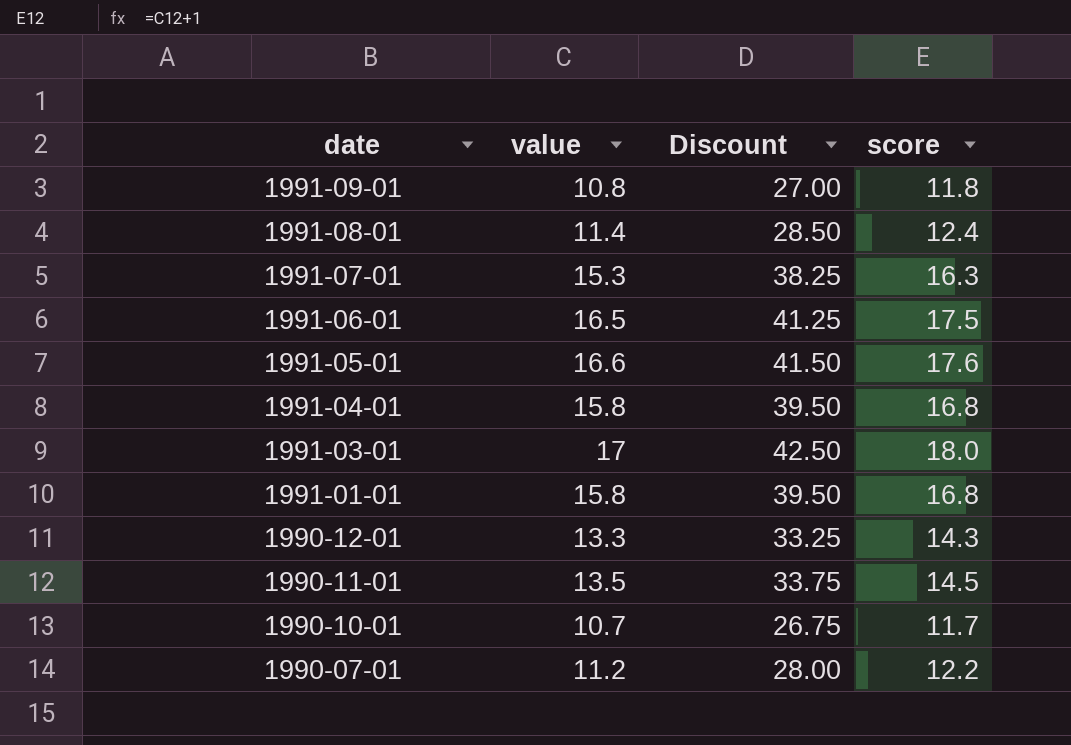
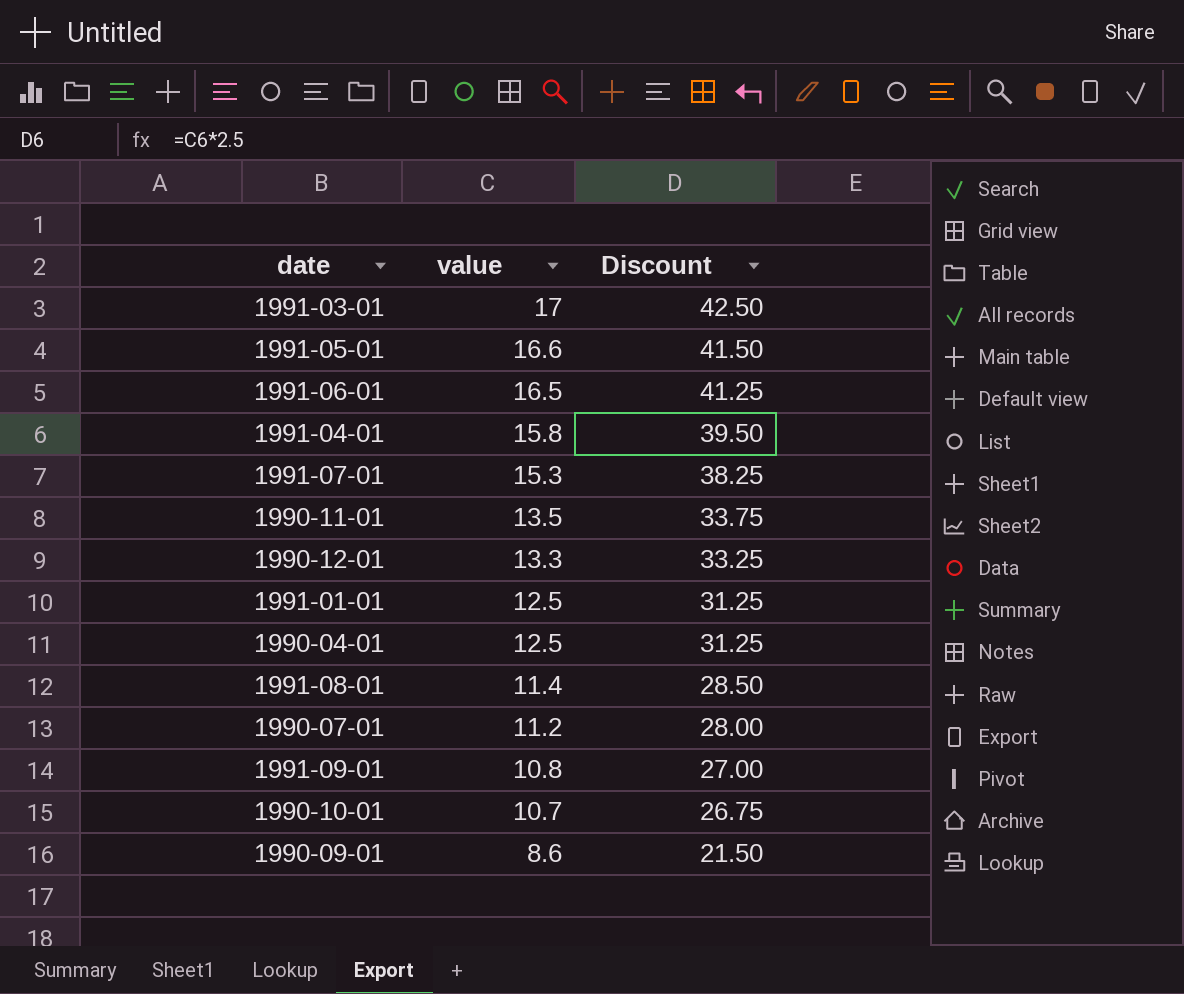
row order: date descending -> value descending
column score | formula: [value] + 1 -> none
1991-01-01 | value: 15.8 -> 12.5
1991-01-01 | Discount: 39.50 -> 31.25
row 1990-04-01: none -> 12.5 | 31.25
row 1990-09-01: none -> 8.6 | 21.50

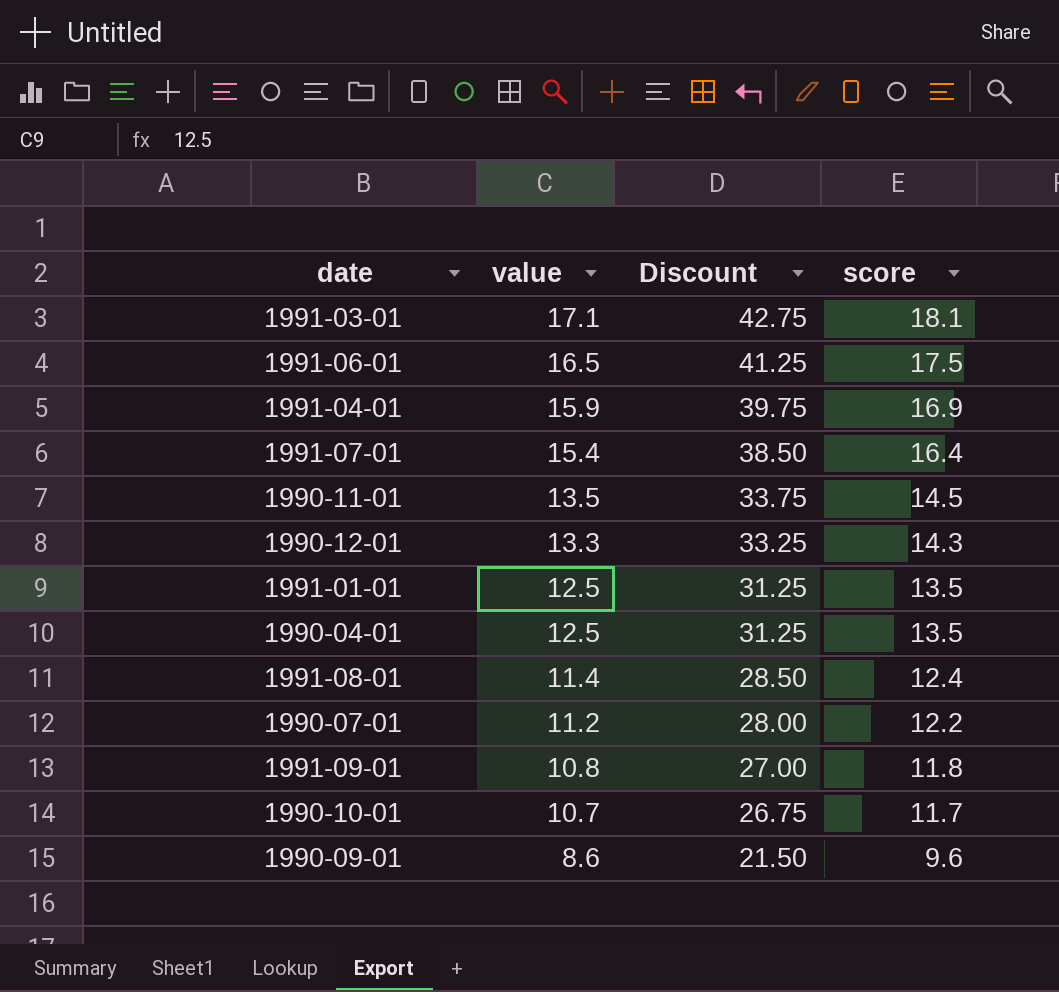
column score | formula: none -> [value] + 1
row 1991-05-01: 16.6 | 41.50 -> none
1991-03-01 | value: 17 -> 17.1
1991-03-01 | Discount: 42.50 -> 42.75
1991-04-01 | value: 15.8 -> 15.9
1991-04-01 | Discount: 39.50 -> 39.75
1991-07-01 | value: 15.3 -> 15.4
1991-07-01 | Discount: 38.25 -> 38.50

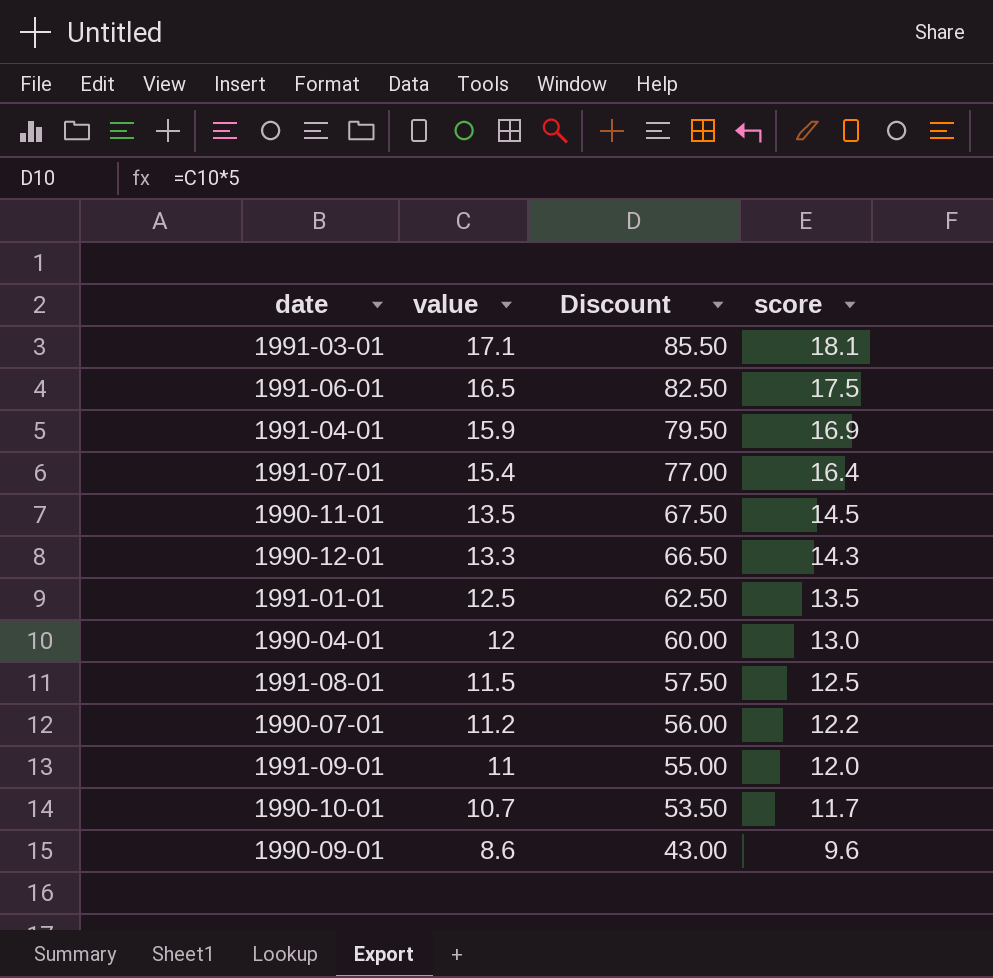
column Discount | formula: [value] * 2.5 -> [value] * 5
1990-04-01 | value: 12.5 -> 12
1990-04-01 | score: 13.5 -> 13.0
1991-08-01 | value: 11.4 -> 11.5
1991-08-01 | score: 12.4 -> 12.5
1991-09-01 | value: 10.8 -> 11
1991-09-01 | score: 11.8 -> 12.0

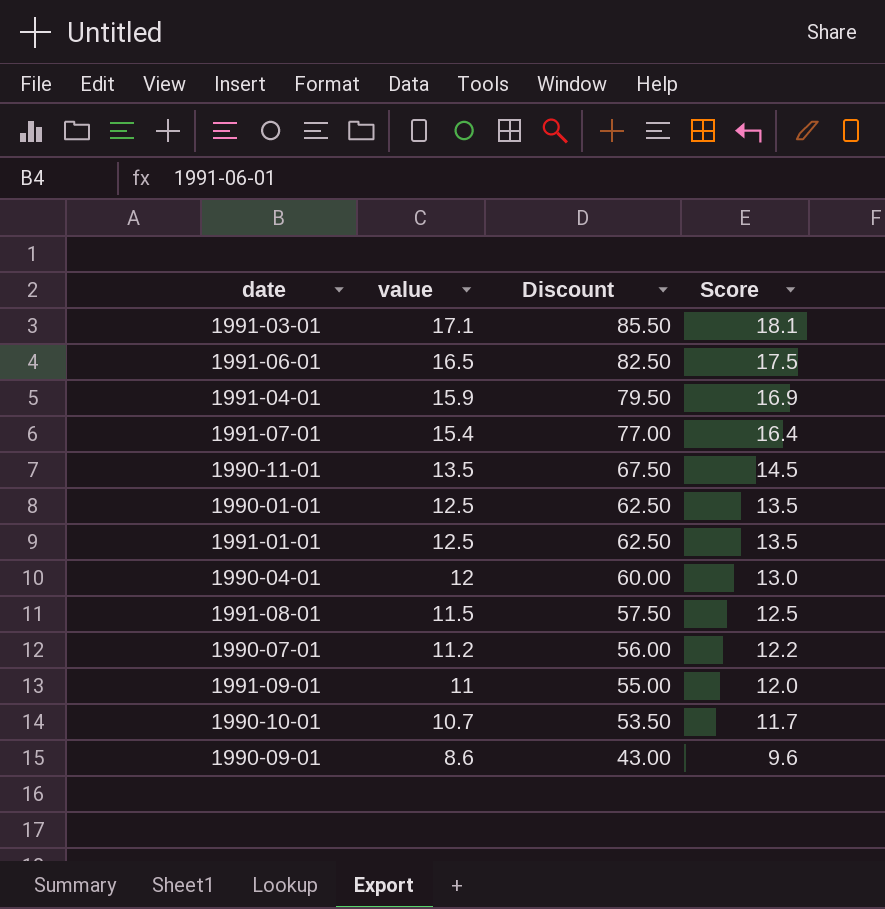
column name: score -> Score
row 1990-12-01: 13.3 | 66.50 | 14.3 -> none
row 1990-01-01: none -> 12.5 | 62.50 | 13.5

